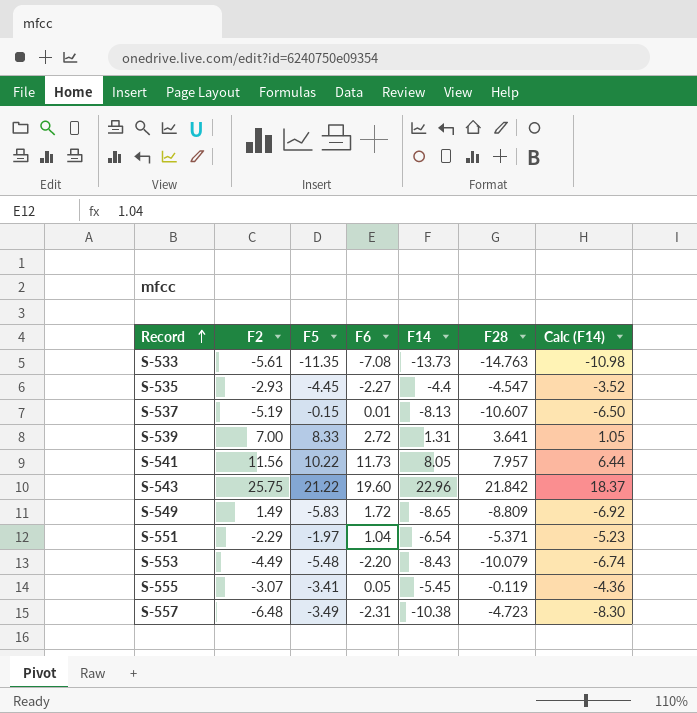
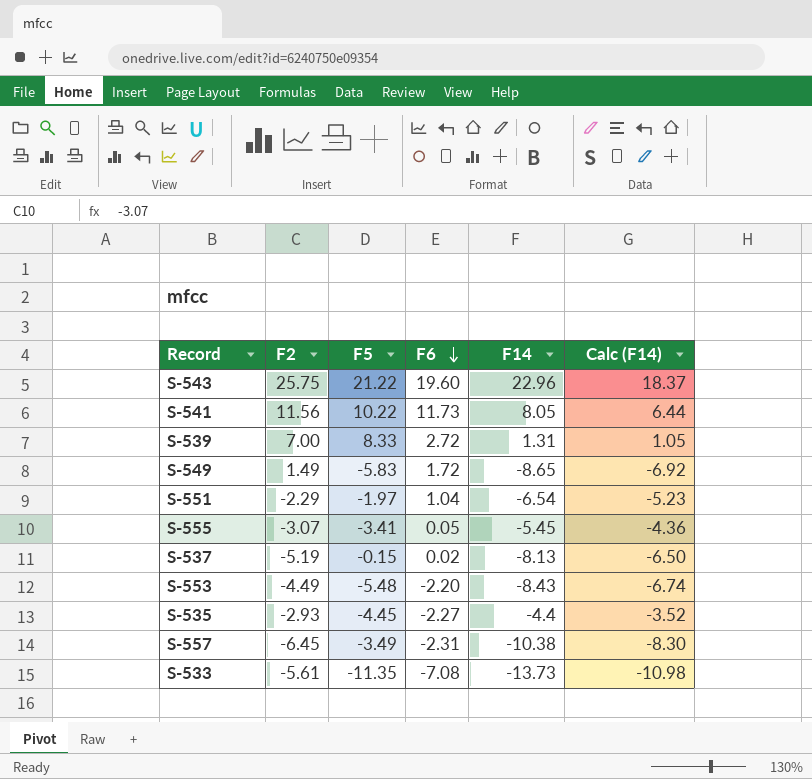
row order: Record ascending -> F6 descending
column F28 | position: 6 -> none
S-537 | F6: 0.01 -> 0.02
S-557 | F2: -6.48 -> -6.45

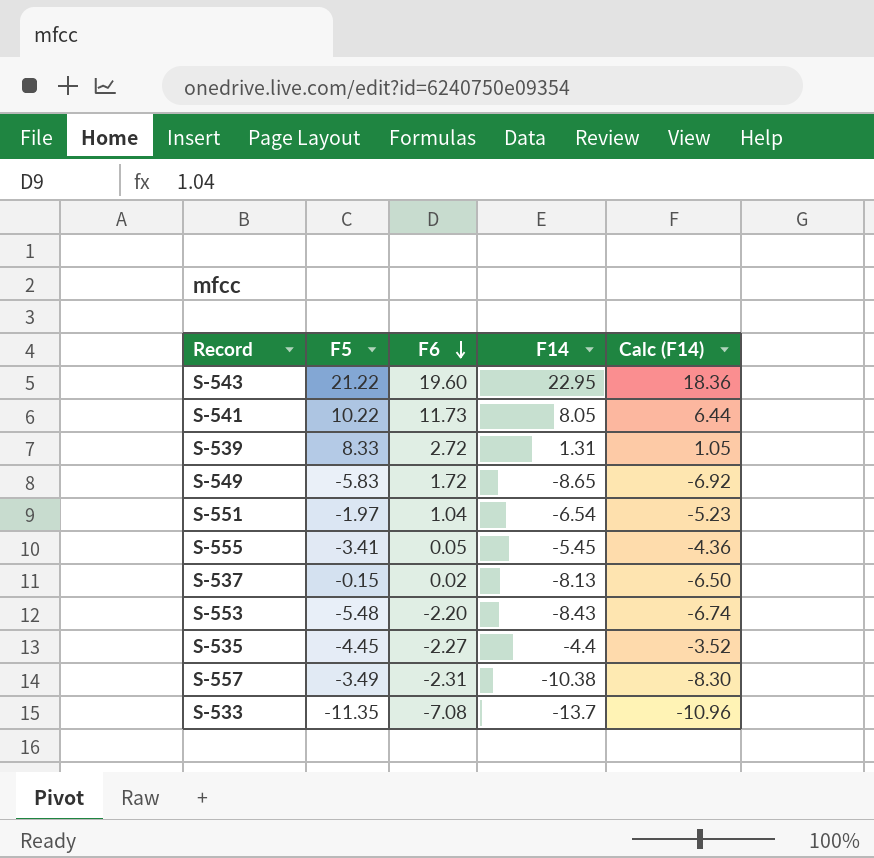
column F2 | position: 2 -> none
S-543 | F14: 22.96 -> 22.95
S-543 | Calc (F14): 18.37 -> 18.36
S-533 | F14: -13.73 -> -13.7
S-533 | Calc (F14): -10.98 -> -10.96

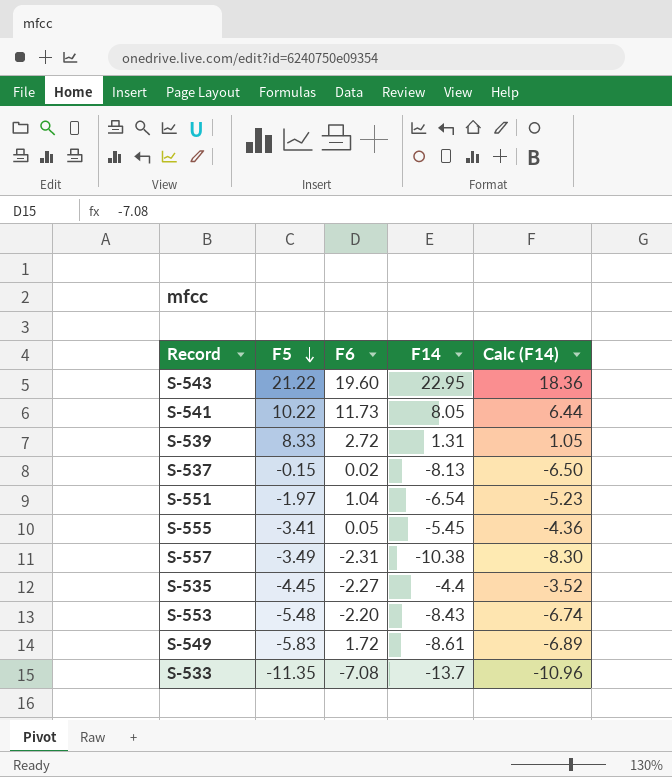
row order: F6 descending -> F5 descending
S-549 | F14: -8.65 -> -8.61
S-549 | Calc (F14): -6.92 -> -6.89

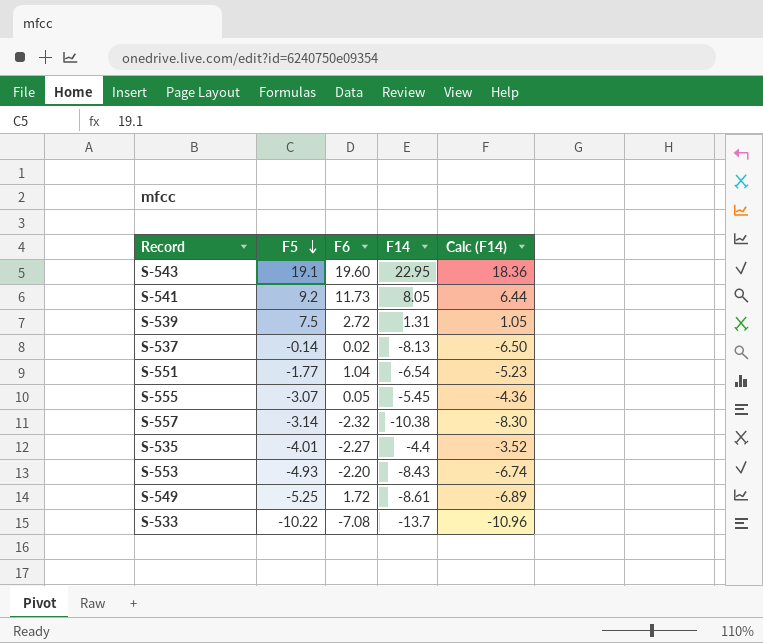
S-543 | F5: 21.22 -> 19.1
S-541 | F5: 10.22 -> 9.2
S-539 | F5: 8.33 -> 7.5
S-537 | F5: -0.15 -> -0.14
S-551 | F5: -1.97 -> -1.77
S-555 | F5: -3.41 -> -3.07
S-557 | F5: -3.49 -> -3.14
S-557 | F6: -2.31 -> -2.32
S-535 | F5: -4.45 -> -4.01
S-553 | F5: -5.48 -> -4.93
S-549 | F5: -5.83 -> -5.25
S-533 | F5: -11.35 -> -10.22

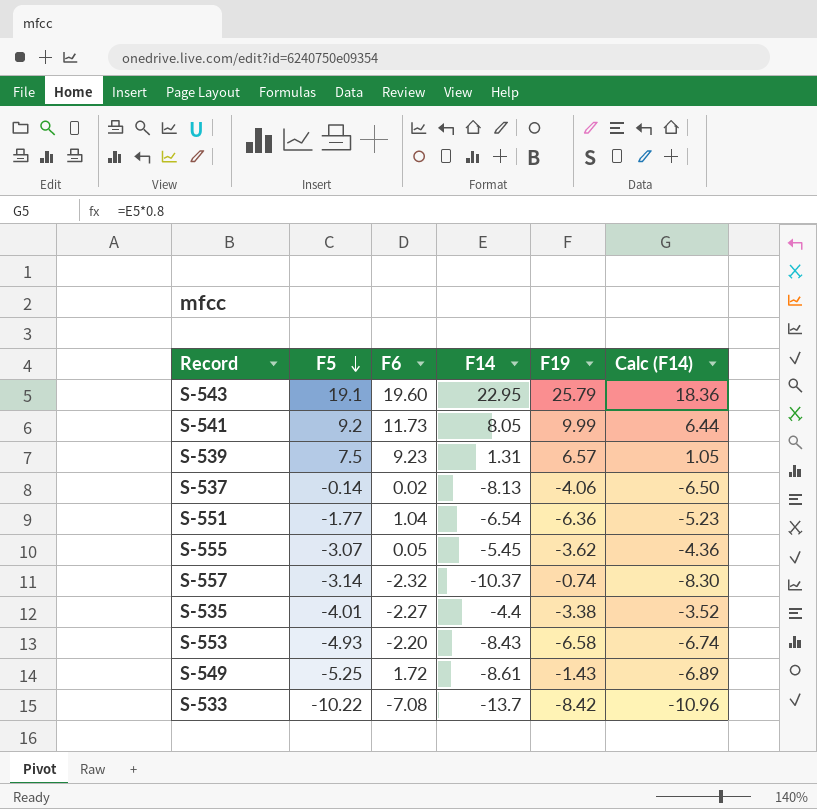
column F19 | position: none -> 5
S-539 | F6: 2.72 -> 9.23
S-557 | F14: -10.38 -> -10.37

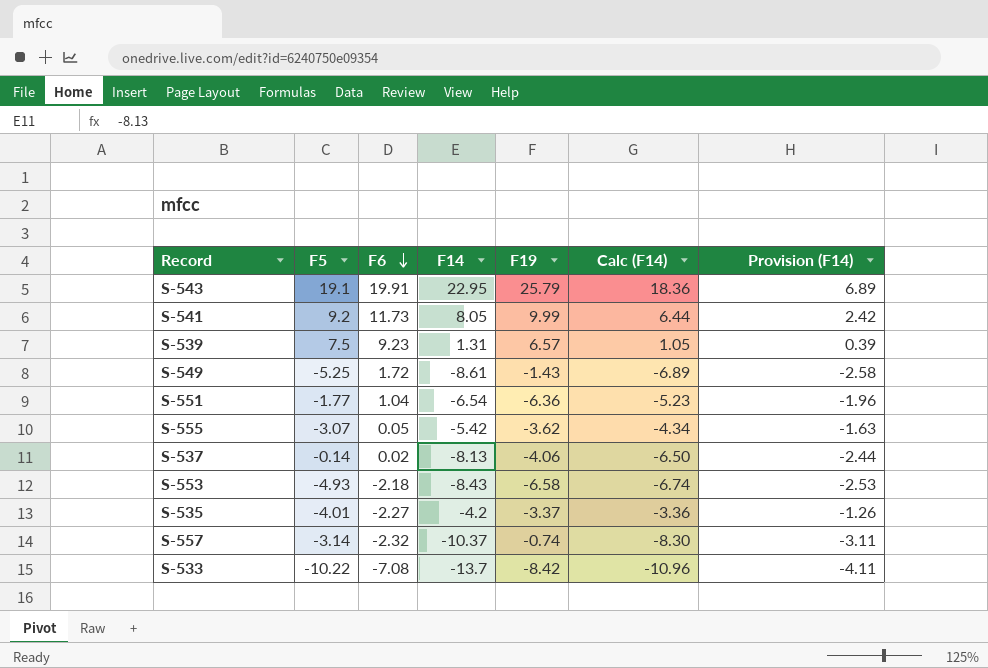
row order: F5 descending -> F6 descending
column Provision (F14) | formula: none -> [F14] * 0.3
S-543 | F6: 19.60 -> 19.91
S-555 | F14: -5.45 -> -5.42
S-555 | Calc (F14): -4.36 -> -4.34
S-553 | F6: -2.20 -> -2.18
S-535 | F14: -4.4 -> -4.2
S-535 | F19: -3.38 -> -3.37
S-535 | Calc (F14): -3.52 -> -3.36

